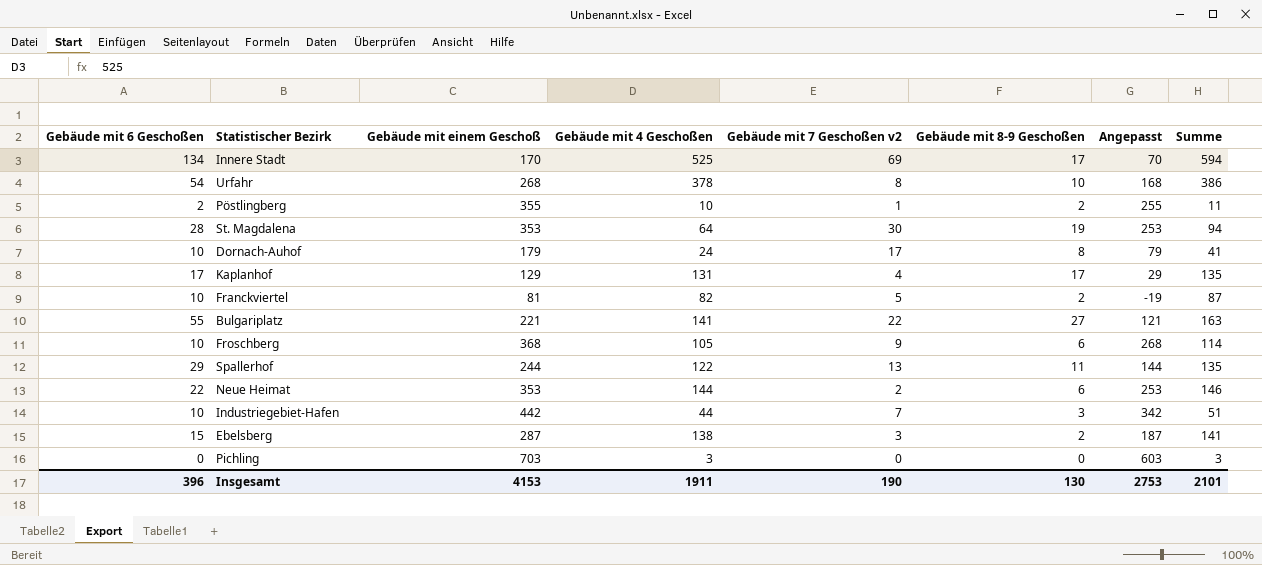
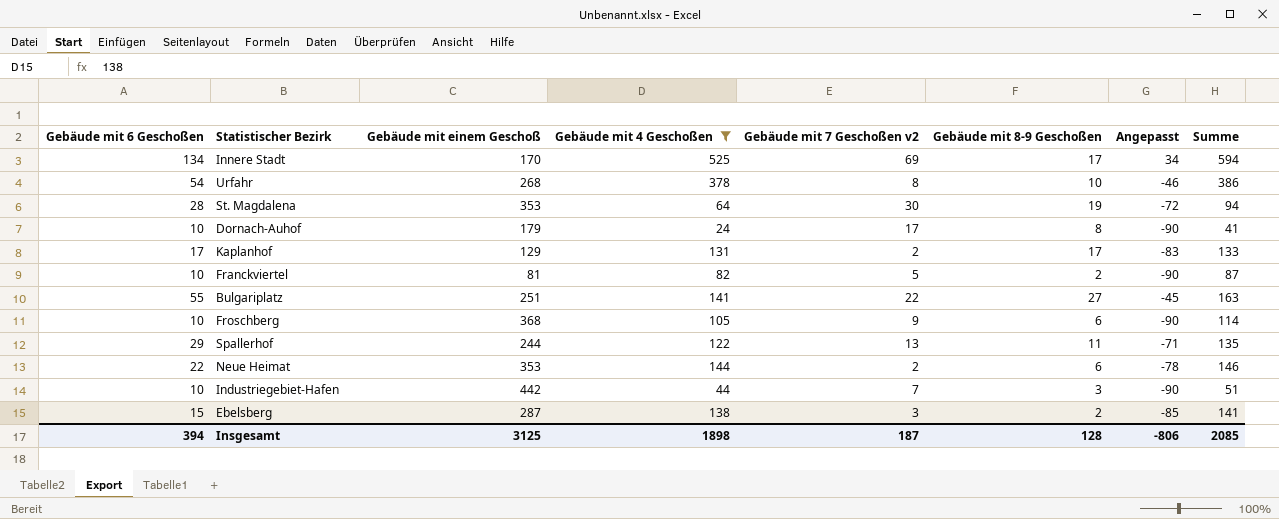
filter: none -> Gebäude mit 4 Geschoßen >= 24
column Angepasst | formula: [Gebäude mit einem Geschoß] - 100 -> [Gebäude mit 6 Geschoßen] - 100
Kaplanhof | Gebäude mit 7 Geschoßen v2: 4 -> 2
Kaplanhof | Summe: 135 -> 133
Bulgariplatz | Gebäude mit einem Geschoß: 221 -> 251
Insgesamt | Gebäude mit 6 Geschoßen: 396 -> 394
Insgesamt | Gebäude mit einem Geschoß: 4153 -> 3125
Insgesamt | Gebäude mit 4 Geschoßen: 1911 -> 1898
Insgesamt | Gebäude mit 7 Geschoßen v2: 190 -> 187
Insgesamt | Gebäude mit 8-9 Geschoßen: 130 -> 128
Insgesamt | Angepasst: 2753 -> -806
Insgesamt | Summe: 2101 -> 2085

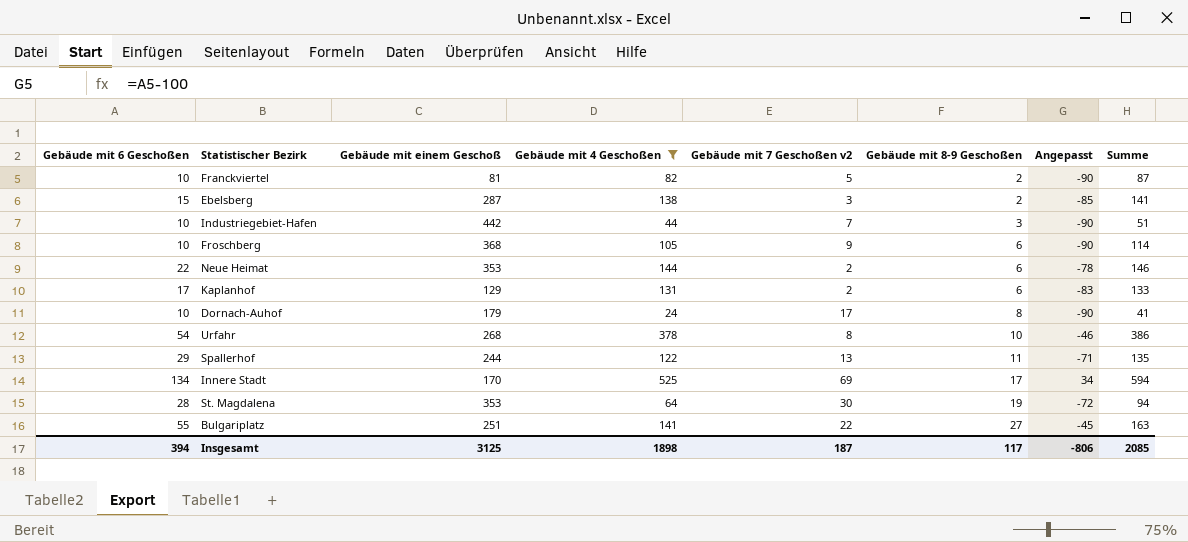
row order: none -> Gebäude mit 8-9 Geschoßen ascending
Kaplanhof | Gebäude mit 8-9 Geschoßen: 17 -> 6
Insgesamt | Gebäude mit 8-9 Geschoßen: 128 -> 117

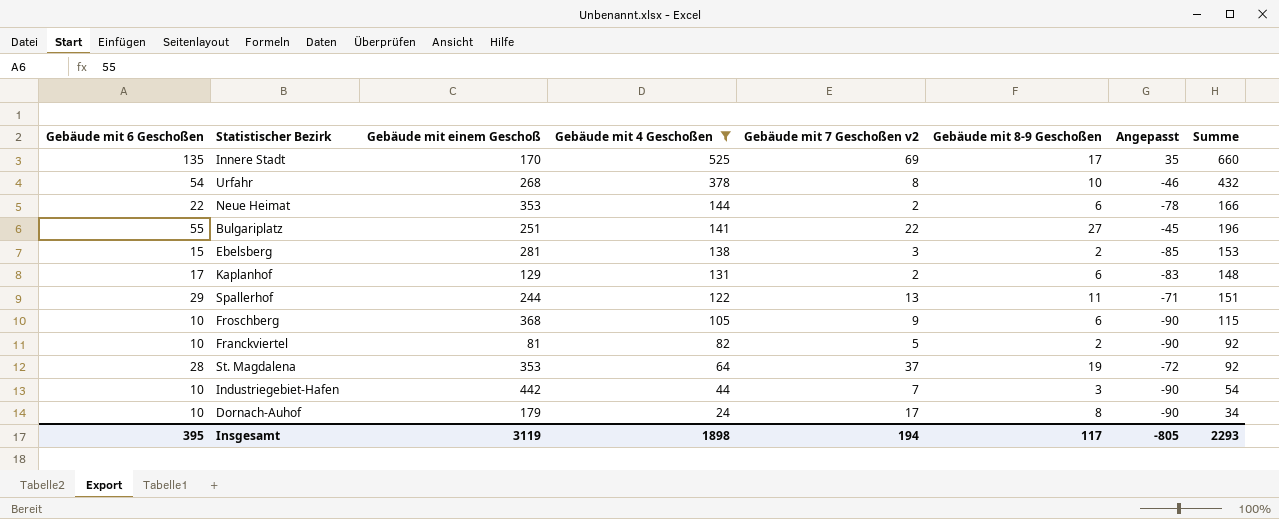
row order: Gebäude mit 8-9 Geschoßen ascending -> Gebäude mit 4 Geschoßen descending
column Summe | formula: [Gebäude mit 4 Geschoßen] + [Gebäude mit 7 Geschoßen v2] -> [Gebäude mit 6 Geschoßen] + [Gebäude mit 4 Geschoßen]
Innere Stadt | Gebäude mit 6 Geschoßen: 134 -> 135
Innere Stadt | Angepasst: 34 -> 35
Ebelsberg | Gebäude mit einem Geschoß: 287 -> 281
St. Magdalena | Gebäude mit 7 Geschoßen v2: 30 -> 37
Insgesamt | Gebäude mit 6 Geschoßen: 394 -> 395
Insgesamt | Gebäude mit einem Geschoß: 3125 -> 3119
Insgesamt | Gebäude mit 7 Geschoßen v2: 187 -> 194
Insgesamt | Angepasst: -806 -> -805
Insgesamt | Summe: 2085 -> 2293

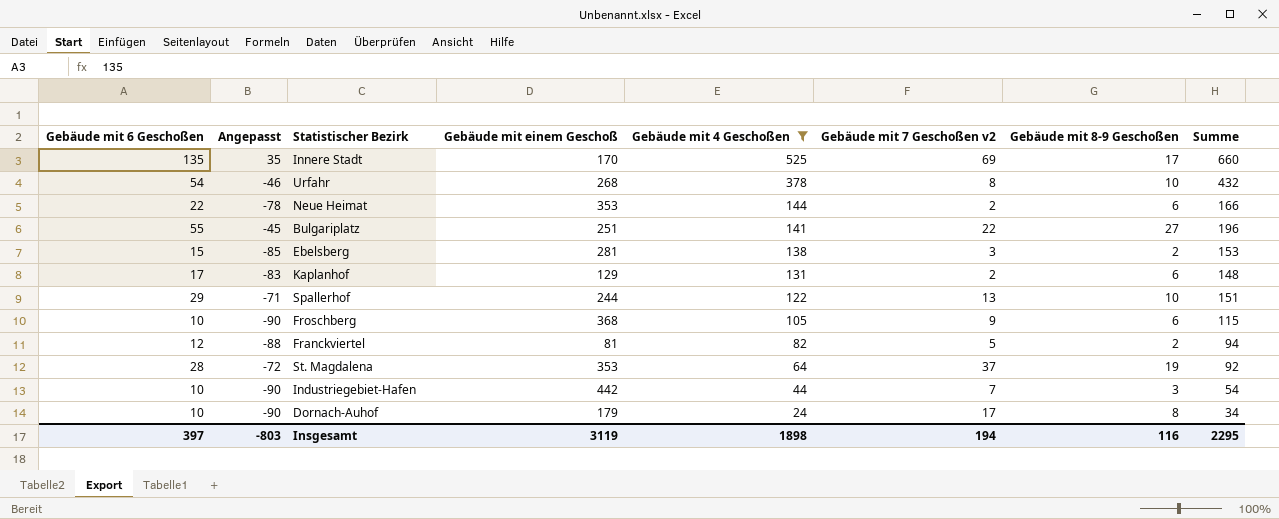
column Angepasst | position: 7 -> 2
Spallerhof | Gebäude mit 8-9 Geschoßen: 11 -> 10
Franckviertel | Gebäude mit 6 Geschoßen: 10 -> 12
Franckviertel | Angepasst: -90 -> -88
Franckviertel | Summe: 92 -> 94
Insgesamt | Gebäude mit 6 Geschoßen: 395 -> 397
Insgesamt | Angepasst: -805 -> -803
Insgesamt | Gebäude mit 8-9 Geschoßen: 117 -> 116
Insgesamt | Summe: 2293 -> 2295

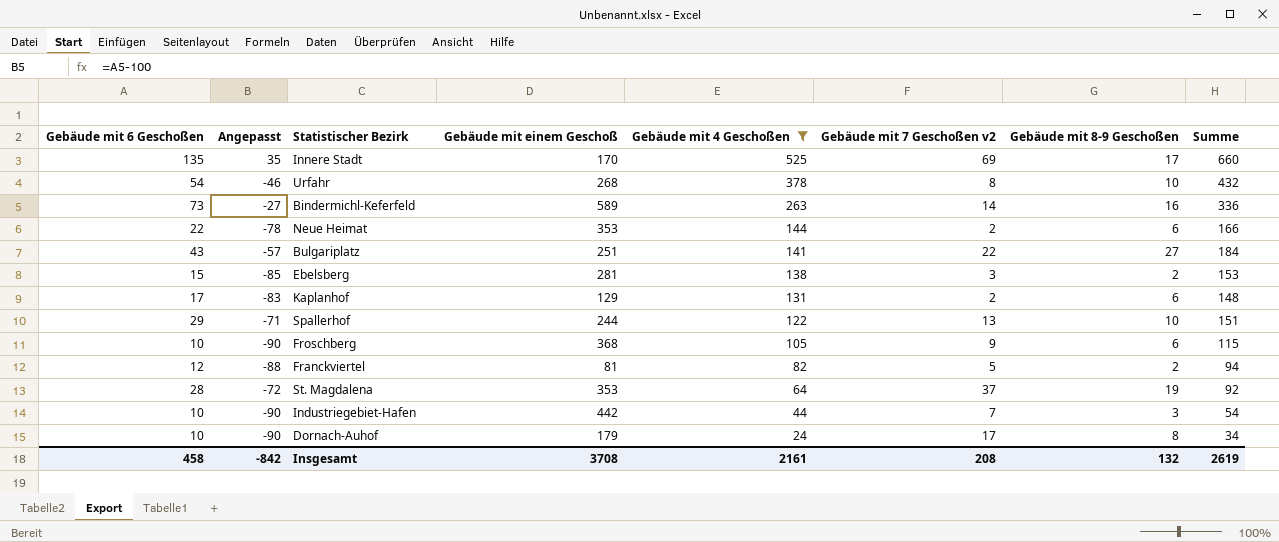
row Bindermichl-Keferfeld: none -> 73 | -27 | 589 | 263 | 14 | 16 | 336
Bulgariplatz | Gebäude mit 6 Geschoßen: 55 -> 43
Bulgariplatz | Angepasst: -45 -> -57
Bulgariplatz | Summe: 196 -> 184
Insgesamt | Gebäude mit 6 Geschoßen: 397 -> 458
Insgesamt | Angepasst: -803 -> -842
Insgesamt | Gebäude mit einem Geschoß: 3119 -> 3708
Insgesamt | Gebäude mit 4 Geschoßen: 1898 -> 2161
Insgesamt | Gebäude mit 7 Geschoßen v2: 194 -> 208
Insgesamt | Gebäude mit 8-9 Geschoßen: 116 -> 132
Insgesamt | Summe: 2295 -> 2619

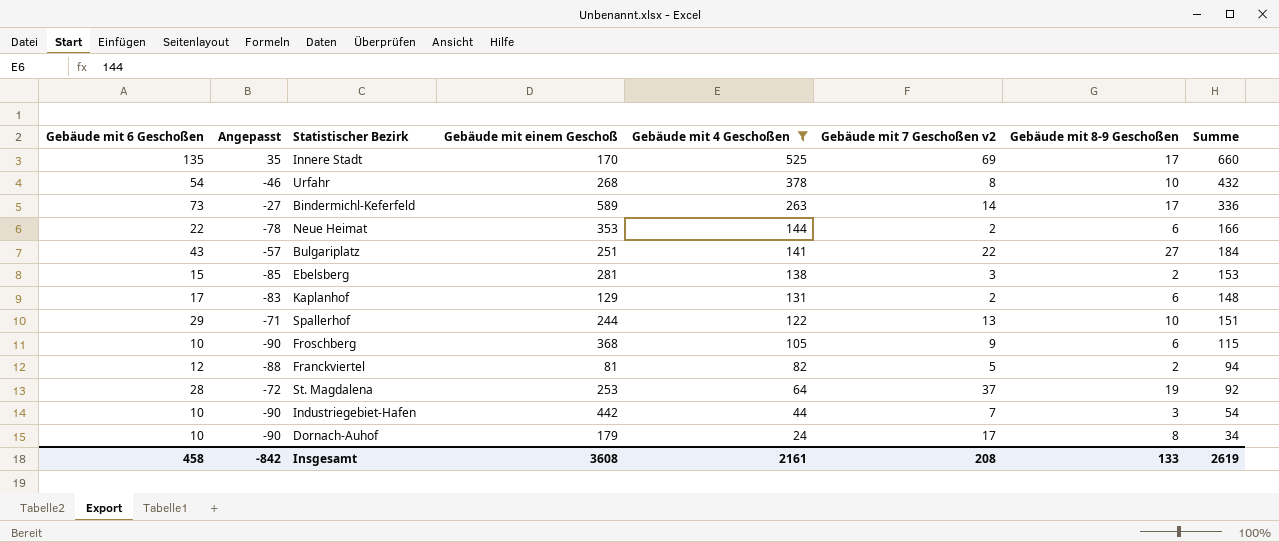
Bindermichl-Keferfeld | Gebäude mit 8-9 Geschoßen: 16 -> 17
St. Magdalena | Gebäude mit einem Geschoß: 353 -> 253
Insgesamt | Gebäude mit einem Geschoß: 3708 -> 3608
Insgesamt | Gebäude mit 8-9 Geschoßen: 132 -> 133

